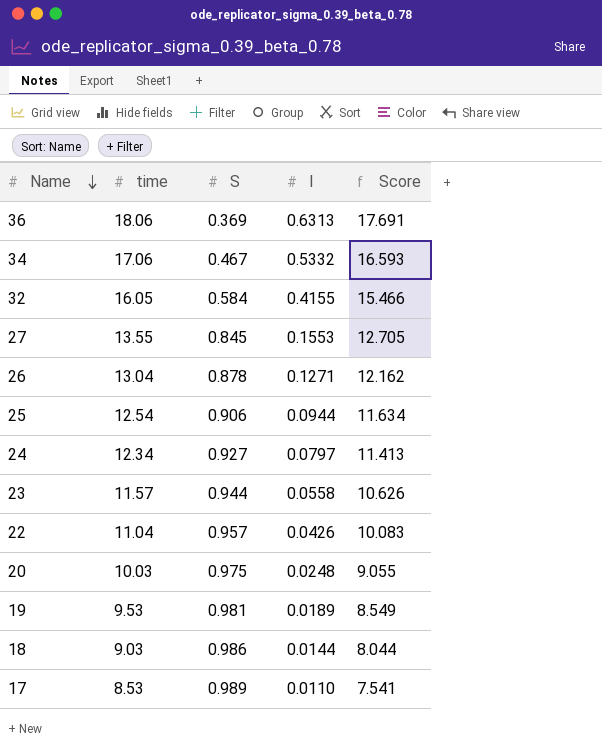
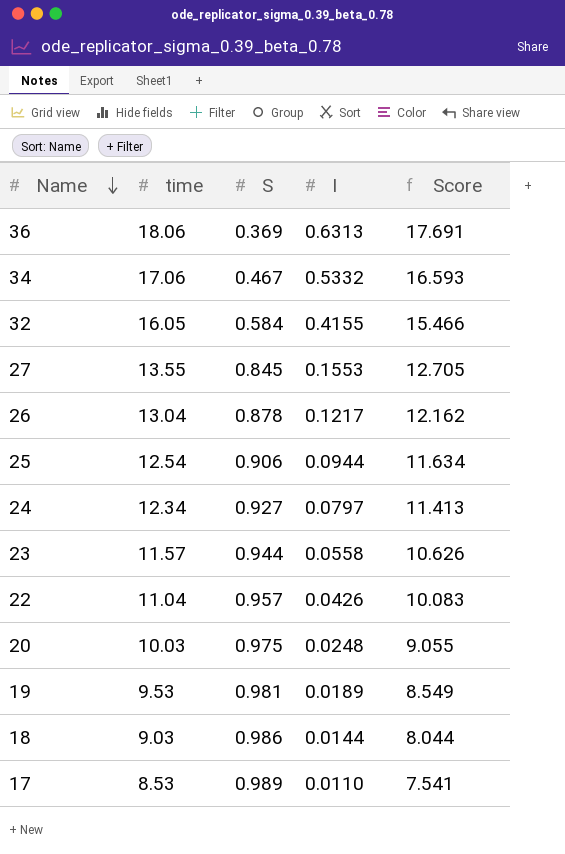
26 | I: 0.1271 -> 0.1217

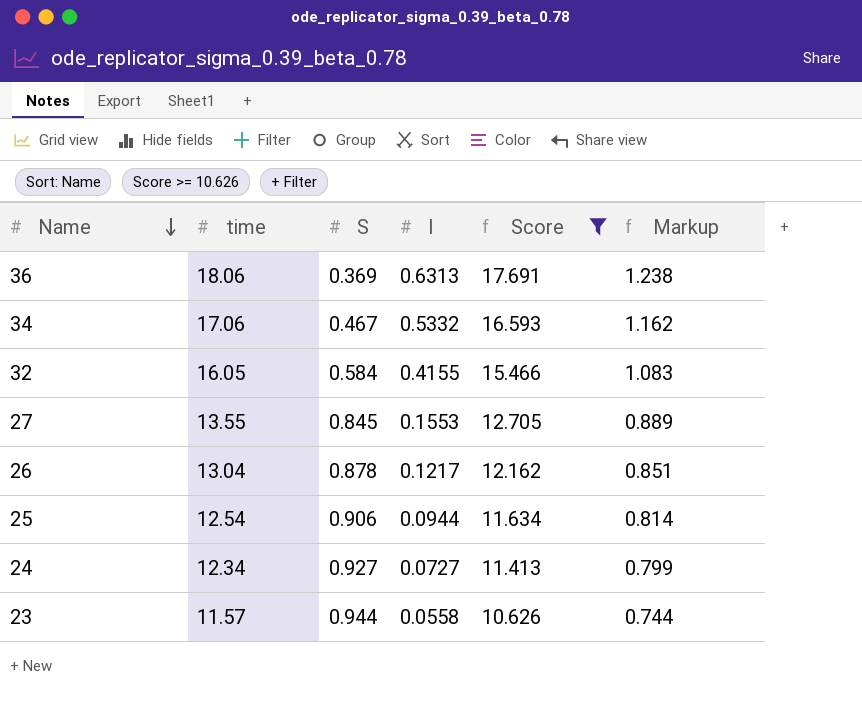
filter: none -> Score >= 10.626
column Markup | formula: none -> [Score] * 0.07
24 | I: 0.0797 -> 0.0727

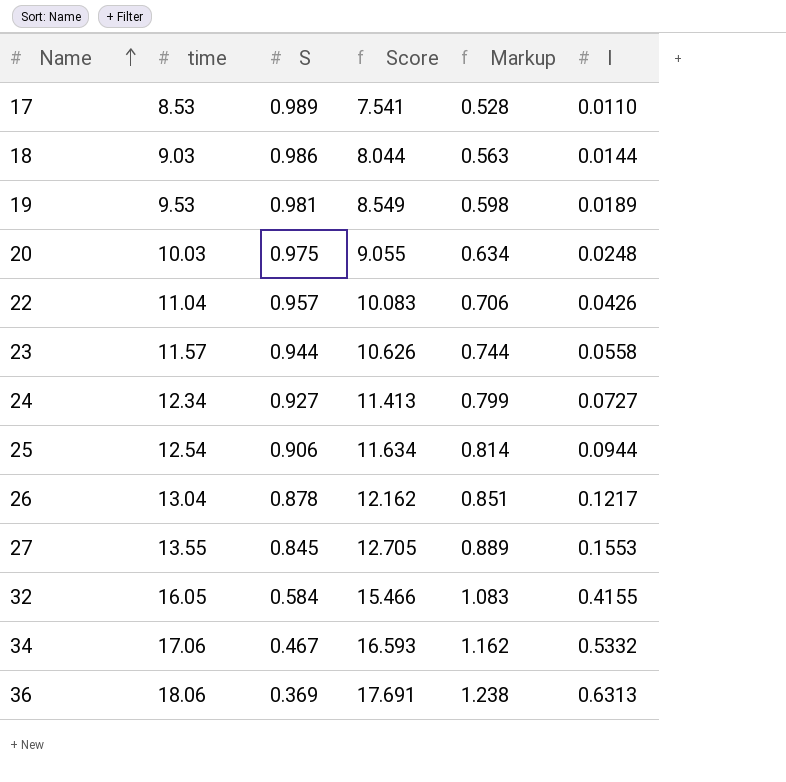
filter: Score >= 10.626 -> none
row order: Name descending -> Name ascending
column I | position: 4 -> 6

